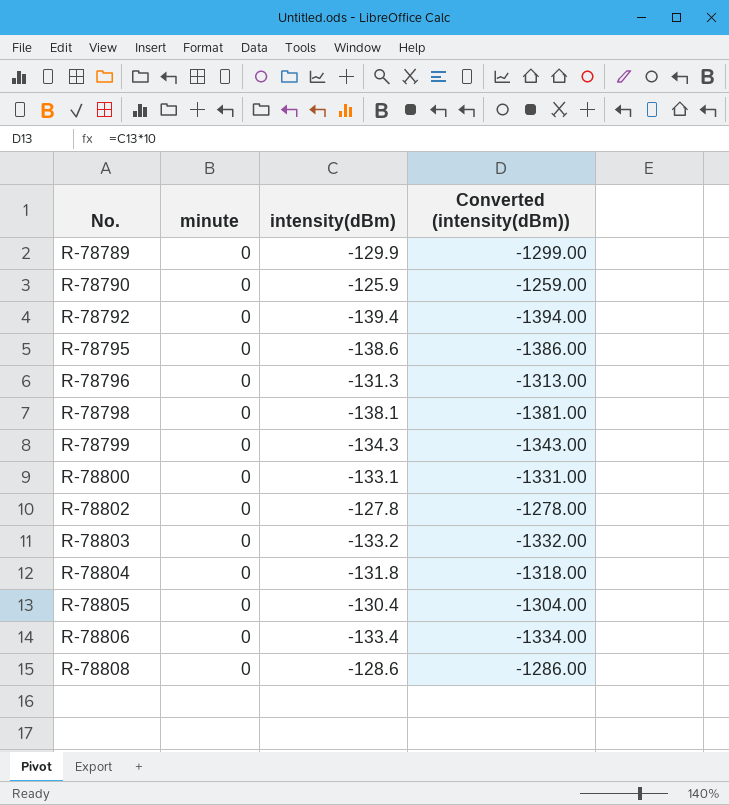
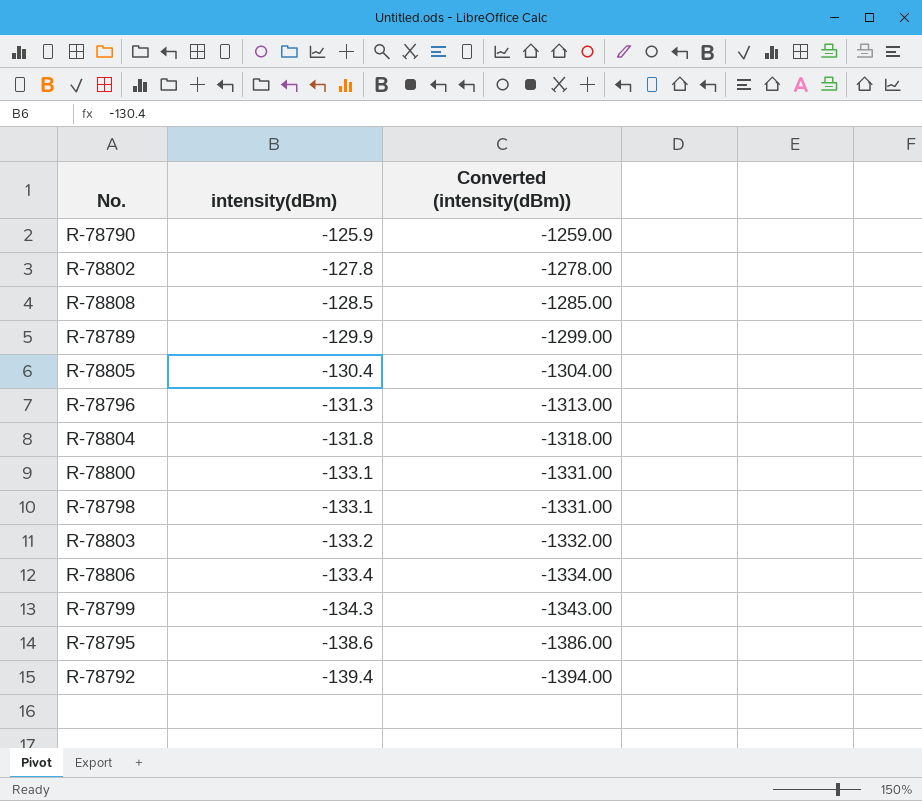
row order: No. ascending -> intensity(dBm) descending
column minute | position: 2 -> none
R-78808 | intensity(dBm): -128.6 -> -128.5
R-78808 | Converted (intensity(dBm)): -1286.00 -> -1285.00
R-78798 | intensity(dBm): -138.1 -> -133.1
R-78798 | Converted (intensity(dBm)): -1381.00 -> -1331.00

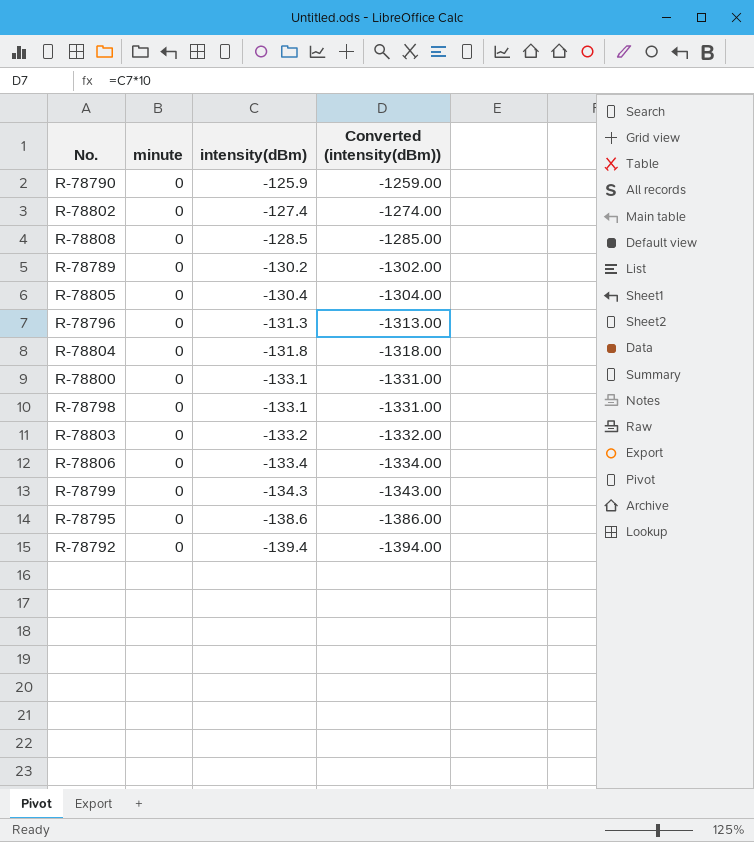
column minute | position: none -> 2
R-78802 | intensity(dBm): -127.8 -> -127.4
R-78802 | Converted (intensity(dBm)): -1278.00 -> -1274.00
R-78789 | intensity(dBm): -129.9 -> -130.2
R-78789 | Converted (intensity(dBm)): -1299.00 -> -1302.00

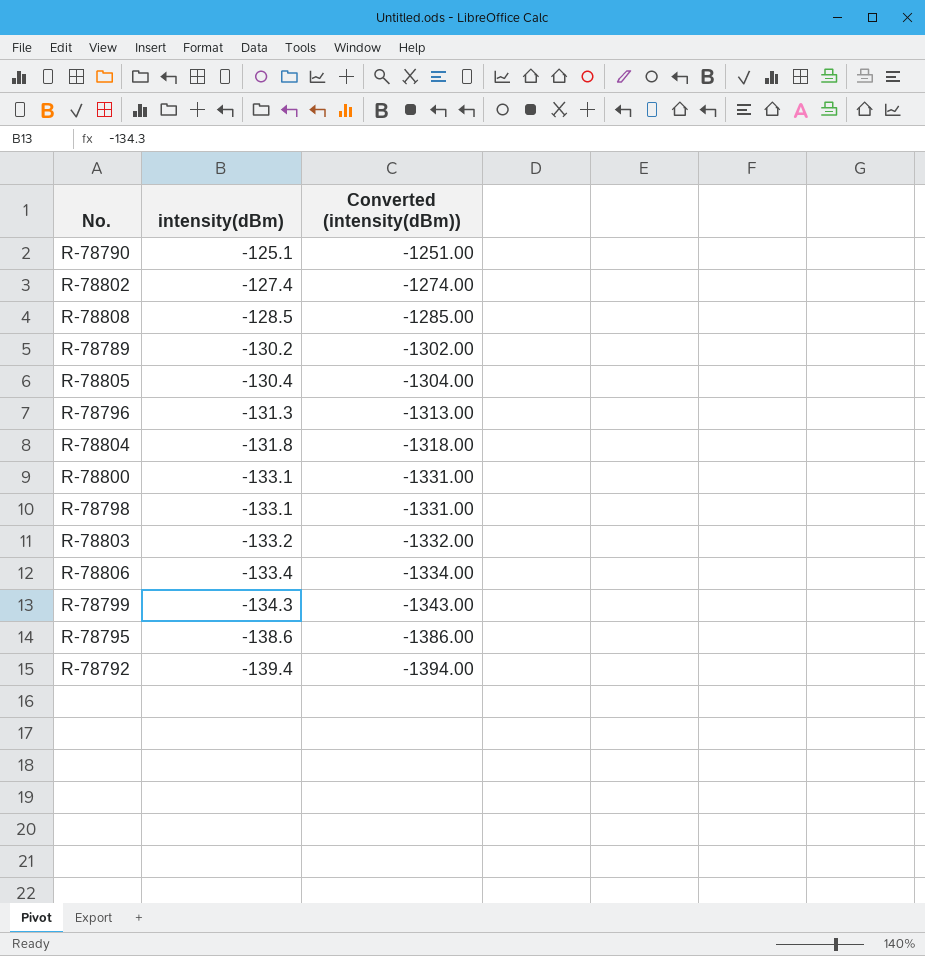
column minute | position: 2 -> none
R-78790 | intensity(dBm): -125.9 -> -125.1
R-78790 | Converted (intensity(dBm)): -1259.00 -> -1251.00

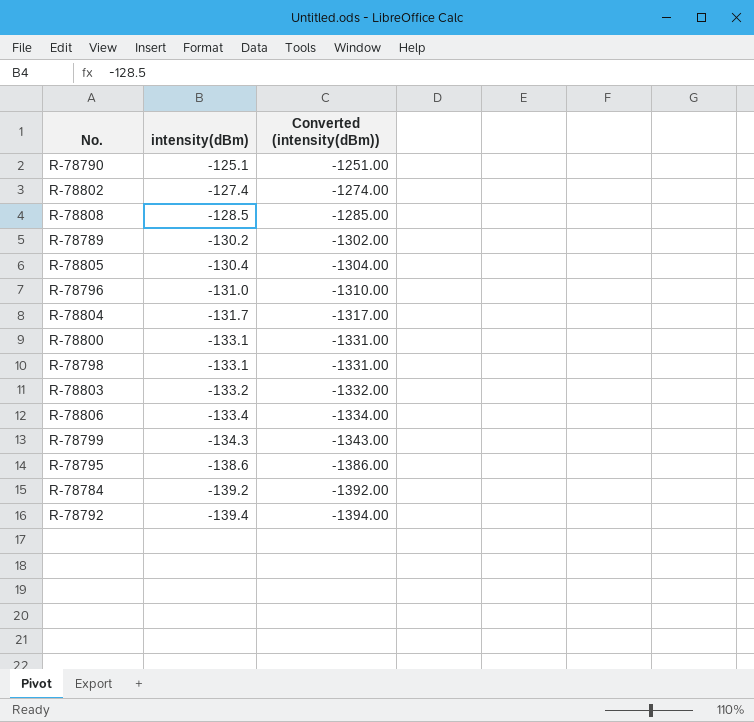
R-78796 | intensity(dBm): -131.3 -> -131.0
R-78796 | Converted (intensity(dBm)): -1313.00 -> -1310.00
R-78804 | intensity(dBm): -131.8 -> -131.7
R-78804 | Converted (intensity(dBm)): -1318.00 -> -1317.00
row R-78784: none -> -139.2 | -1392.00

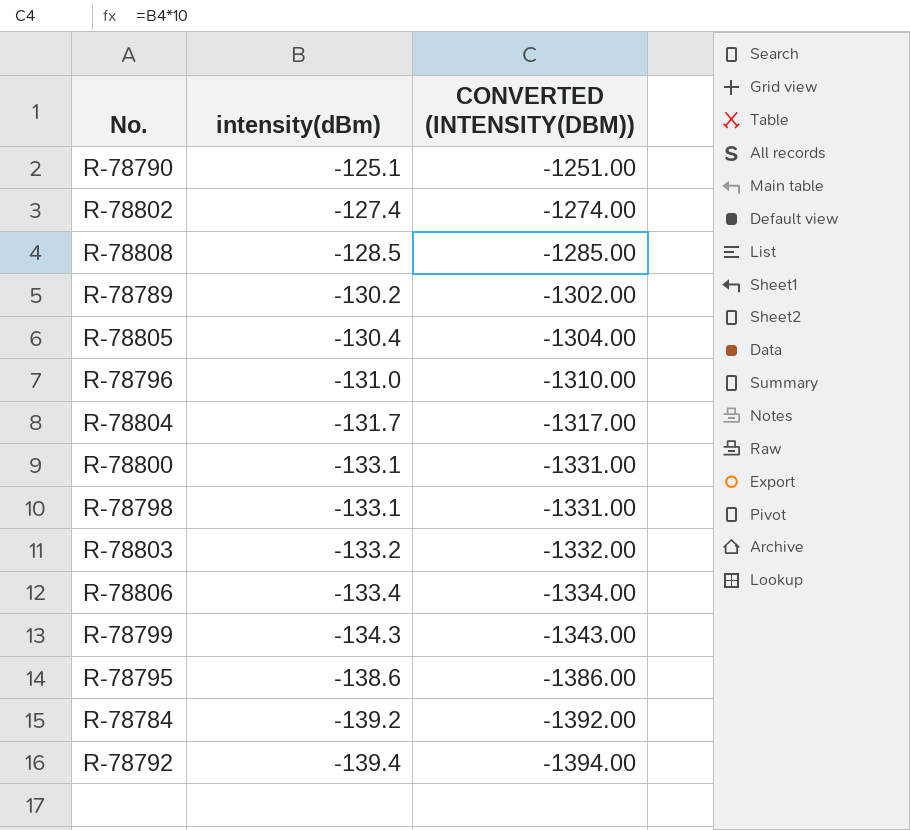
column name: Converted (intensity(dBm)) -> CONVERTED (INTENSITY(DBM))

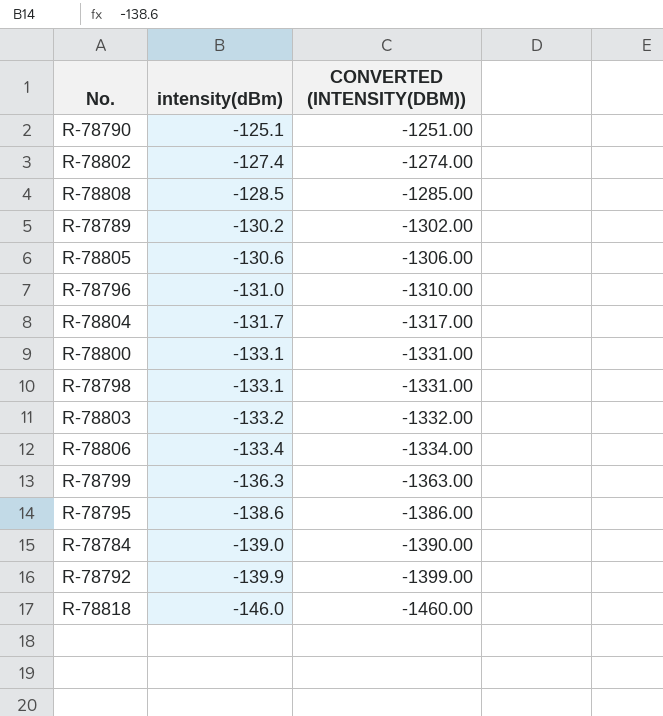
R-78805 | intensity(dBm): -130.4 -> -130.6
R-78805 | CONVERTED (INTENSITY(DBM)): -1304.00 -> -1306.00
R-78799 | intensity(dBm): -134.3 -> -136.3
R-78799 | CONVERTED (INTENSITY(DBM)): -1343.00 -> -1363.00
R-78784 | intensity(dBm): -139.2 -> -139.0
R-78784 | CONVERTED (INTENSITY(DBM)): -1392.00 -> -1390.00
R-78792 | intensity(dBm): -139.4 -> -139.9
R-78792 | CONVERTED (INTENSITY(DBM)): -1394.00 -> -1399.00
row R-78818: none -> -146.0 | -1460.00

